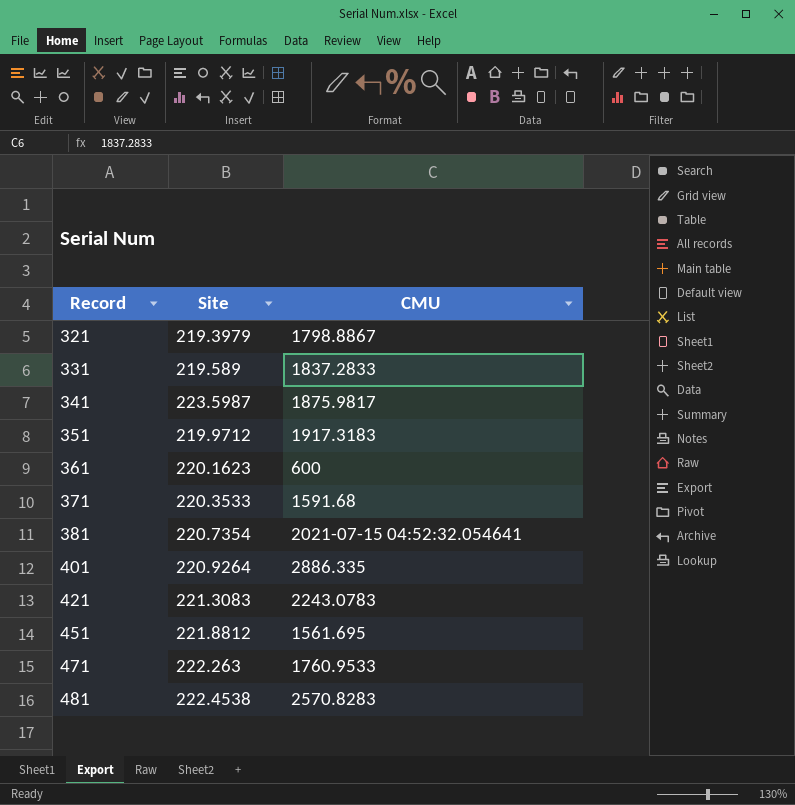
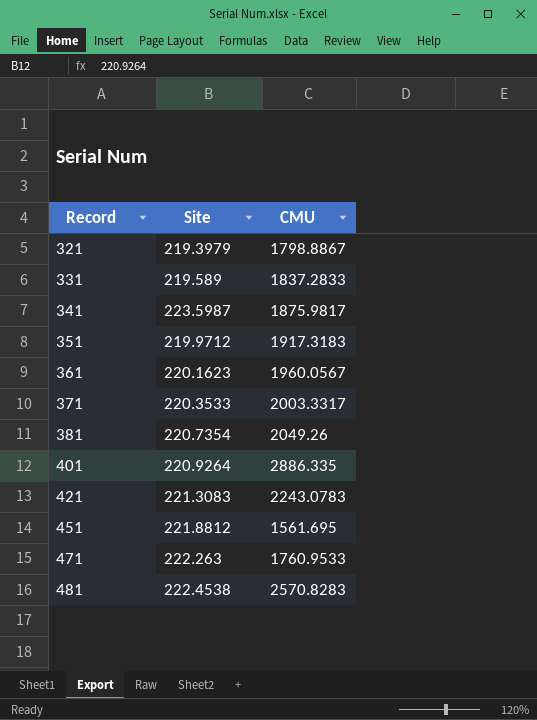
361 | CMU: 600 -> 1960.0567
371 | CMU: 1591.68 -> 2003.3317
381 | CMU: 2021-07-15 04:52:32.054641 -> 2049.26

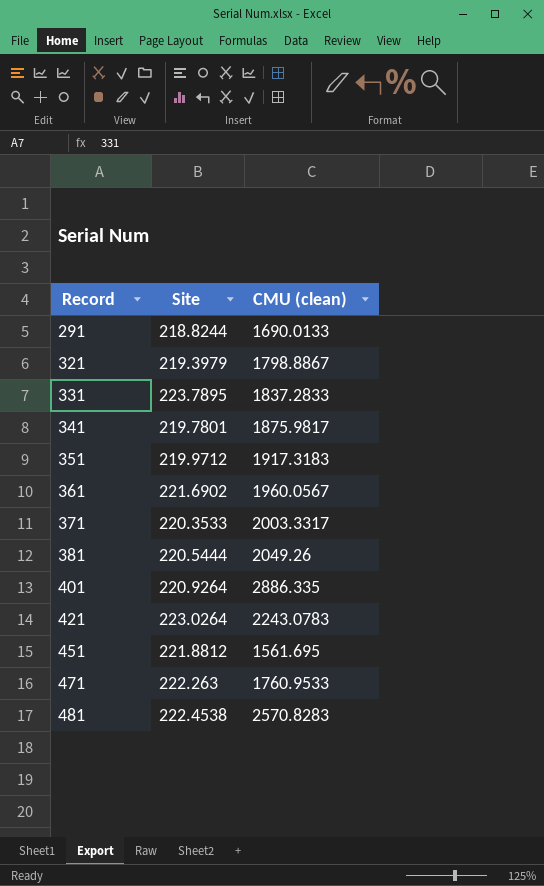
column name: CMU -> CMU (clean)
row 291: none -> 218.8244 | 1690.0133
331 | Site: 219.589 -> 223.7895
341 | Site: 223.5987 -> 219.7801
361 | Site: 220.1623 -> 221.6902
381 | Site: 220.7354 -> 220.5444
421 | Site: 221.3083 -> 223.0264

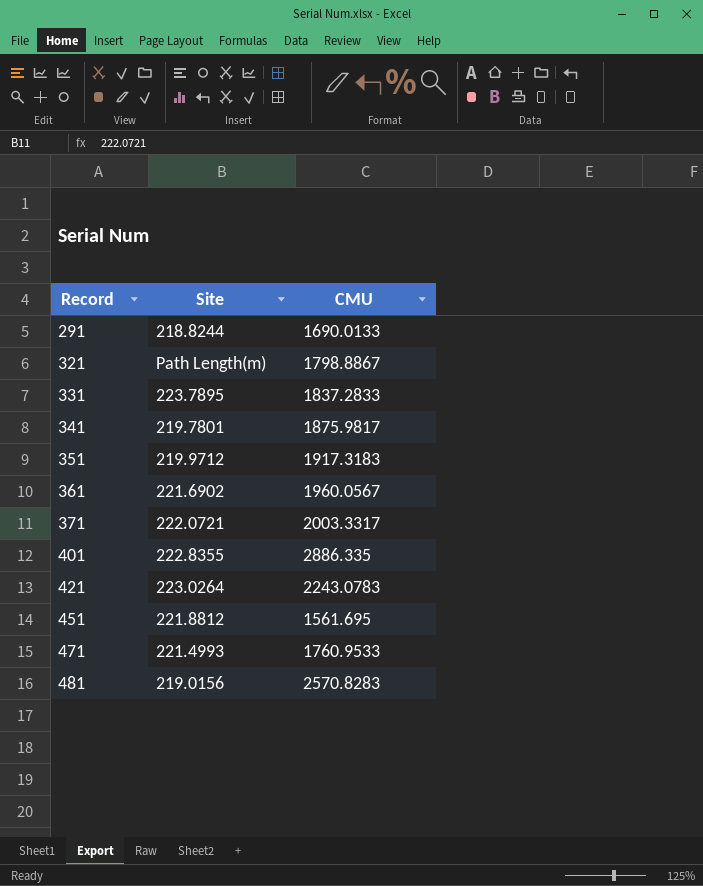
column name: CMU (clean) -> CMU
row 381: 220.5444 | 2049.26 -> none
321 | Site: 219.3979 -> Path Length(m)
371 | Site: 220.3533 -> 222.0721
401 | Site: 220.9264 -> 222.8355
471 | Site: 222.263 -> 221.4993
481 | Site: 222.4538 -> 219.0156

